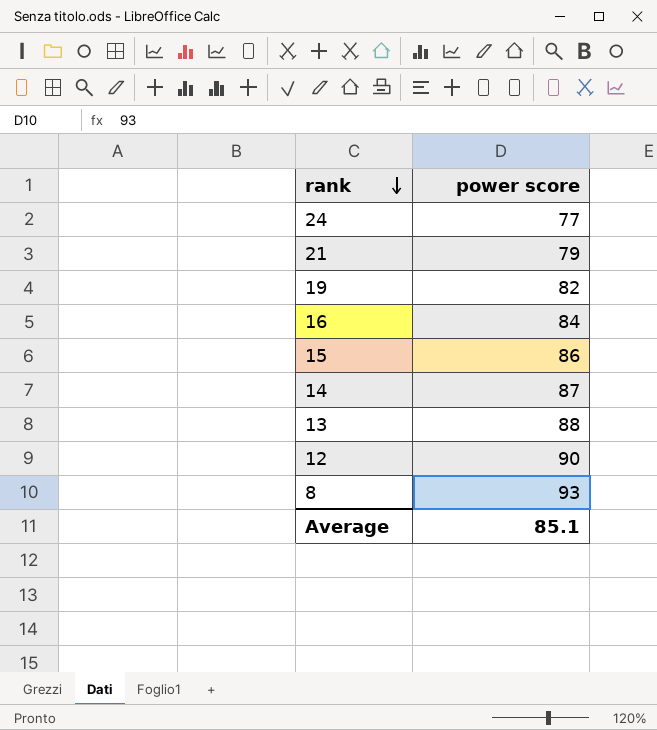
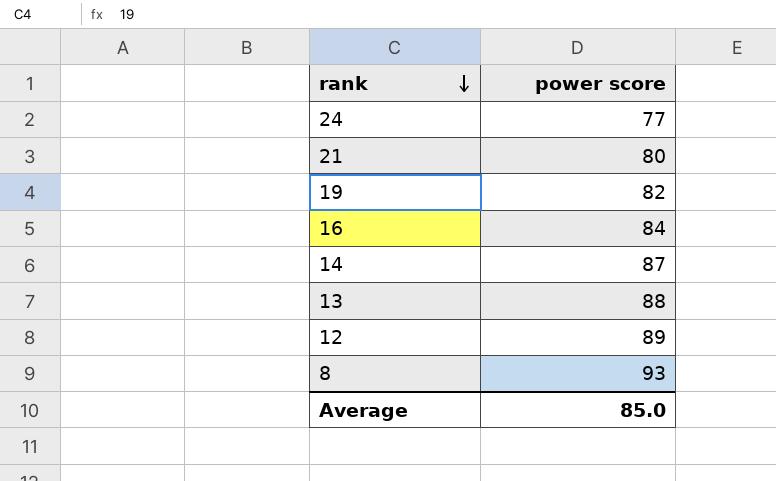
row 15: 86 -> none
21 | power score: 79 -> 80
12 | power score: 90 -> 89
Average | power score: 85.1 -> 85.0

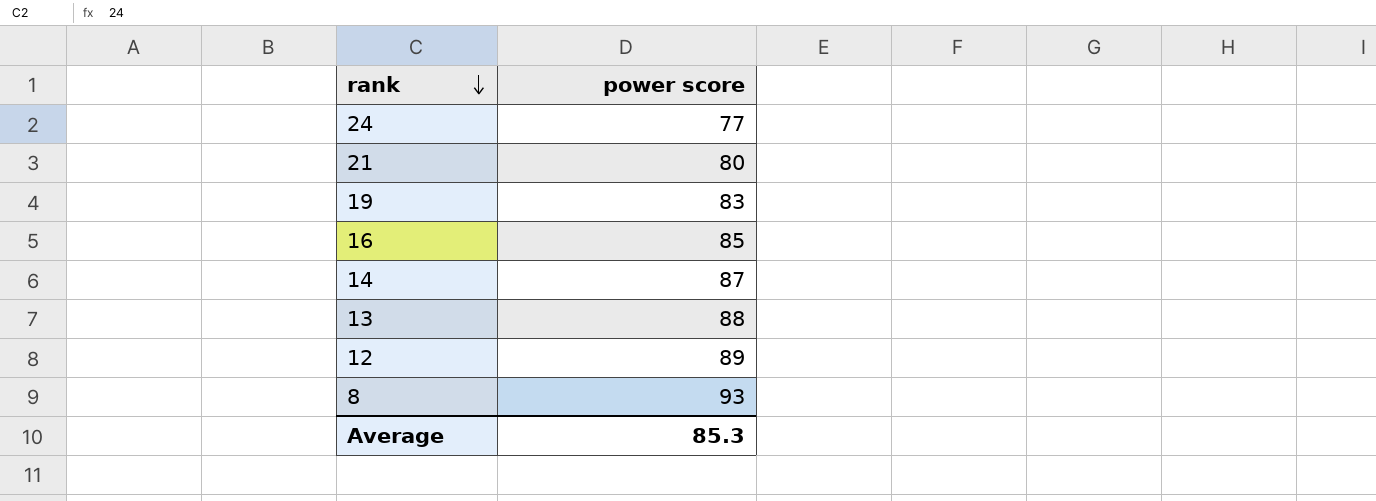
19 | power score: 82 -> 83
16 | power score: 84 -> 85
Average | power score: 85.0 -> 85.3

